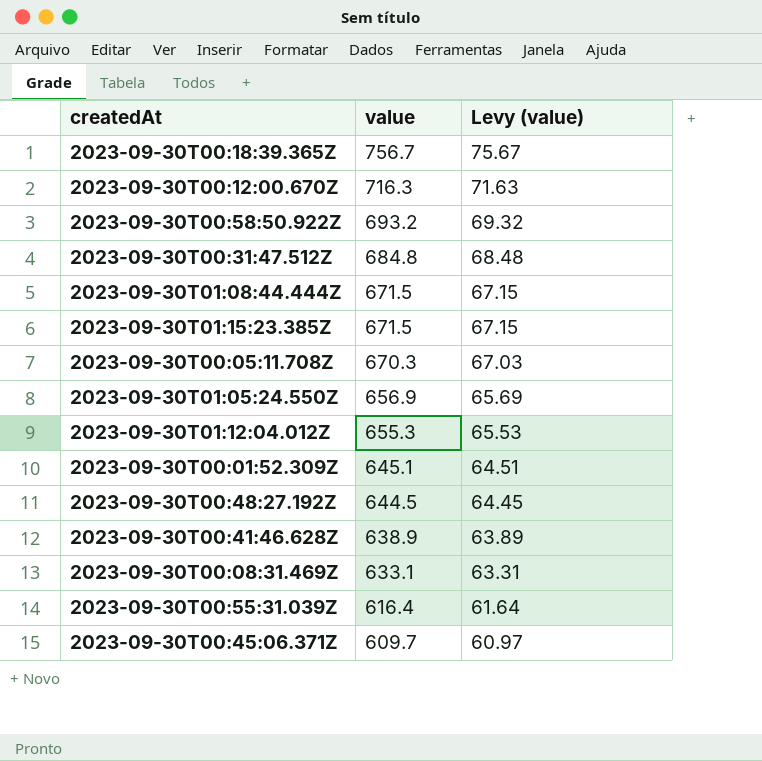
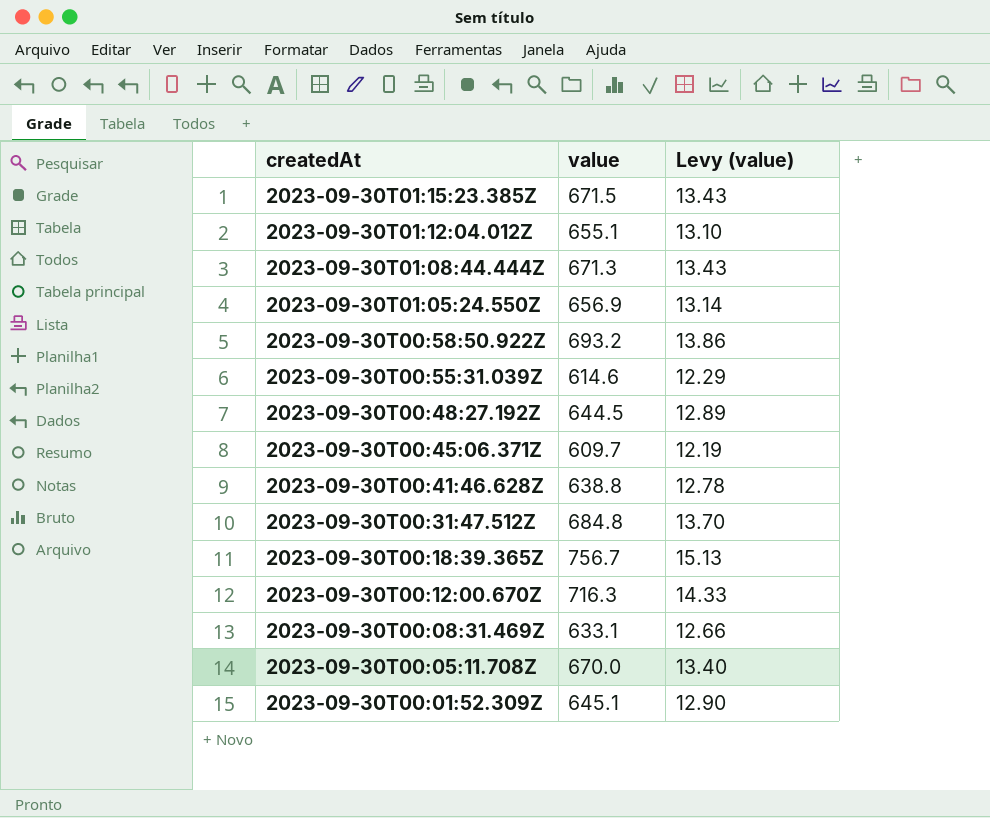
row order: value descending -> createdAt descending
column Levy (value) | formula: [value] * 0.1 -> [value] * 0.02
2023-09-30T01:12:04.012Z | value: 655.3 -> 655.1
2023-09-30T01:08:44.444Z | value: 671.5 -> 671.3
2023-09-30T00:55:31.039Z | value: 616.4 -> 614.6
2023-09-30T00:41:46.628Z | value: 638.9 -> 638.8
2023-09-30T00:05:11.708Z | value: 670.3 -> 670.0

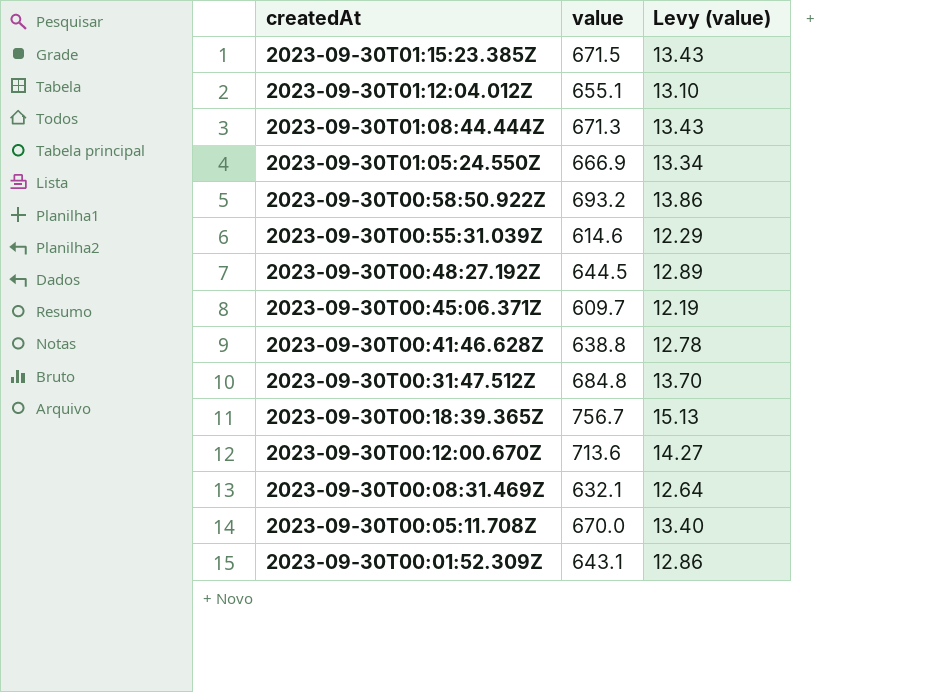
2023-09-30T01:05:24.550Z | value: 656.9 -> 666.9
2023-09-30T01:05:24.550Z | Levy (value): 13.14 -> 13.34
2023-09-30T00:12:00.670Z | value: 716.3 -> 713.6
2023-09-30T00:12:00.670Z | Levy (value): 14.33 -> 14.27
2023-09-30T00:08:31.469Z | value: 633.1 -> 632.1
2023-09-30T00:08:31.469Z | Levy (value): 12.66 -> 12.64
2023-09-30T00:01:52.309Z | value: 645.1 -> 643.1
2023-09-30T00:01:52.309Z | Levy (value): 12.90 -> 12.86

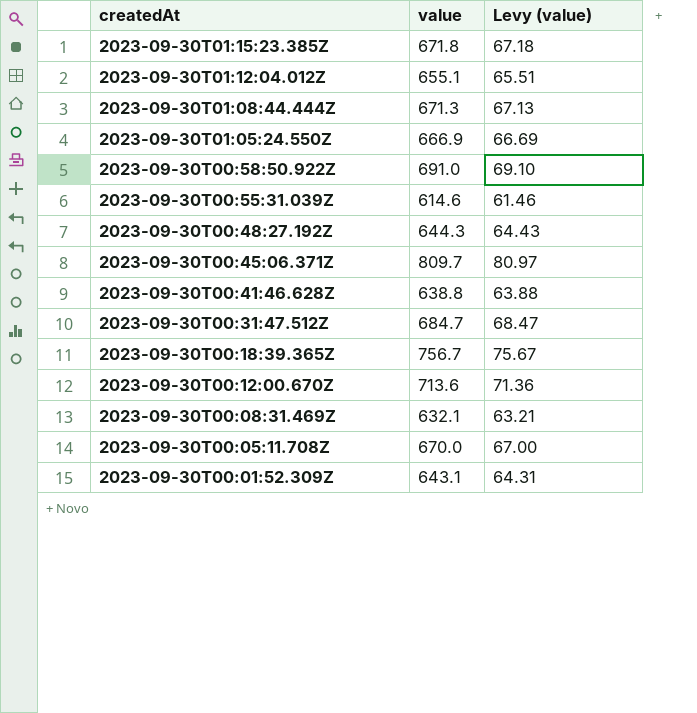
column Levy (value) | formula: [value] * 0.02 -> [value] * 0.1
2023-09-30T01:15:23.385Z | value: 671.5 -> 671.8
2023-09-30T00:58:50.922Z | value: 693.2 -> 691.0
2023-09-30T00:48:27.192Z | value: 644.5 -> 644.3
2023-09-30T00:45:06.371Z | value: 609.7 -> 809.7
2023-09-30T00:31:47.512Z | value: 684.8 -> 684.7

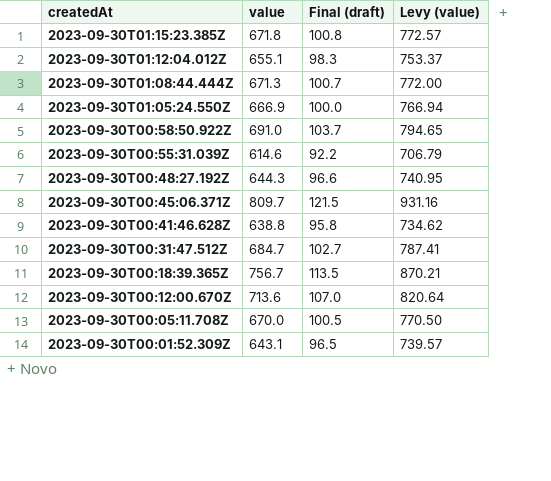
column Final (draft) | formula: none -> [value] * 0.15
column Levy (value) | formula: [value] * 0.1 -> [value] * 1.15
row 2023-09-30T00:08:31.469Z: 632.1 | 63.21 -> none

